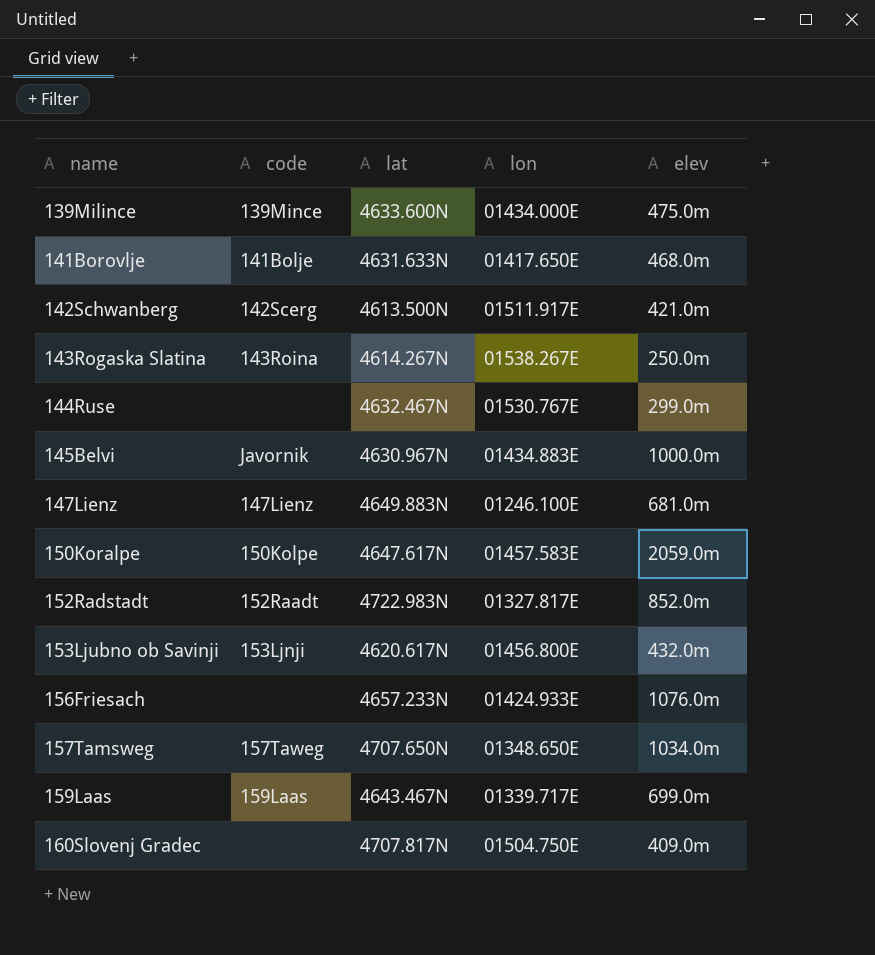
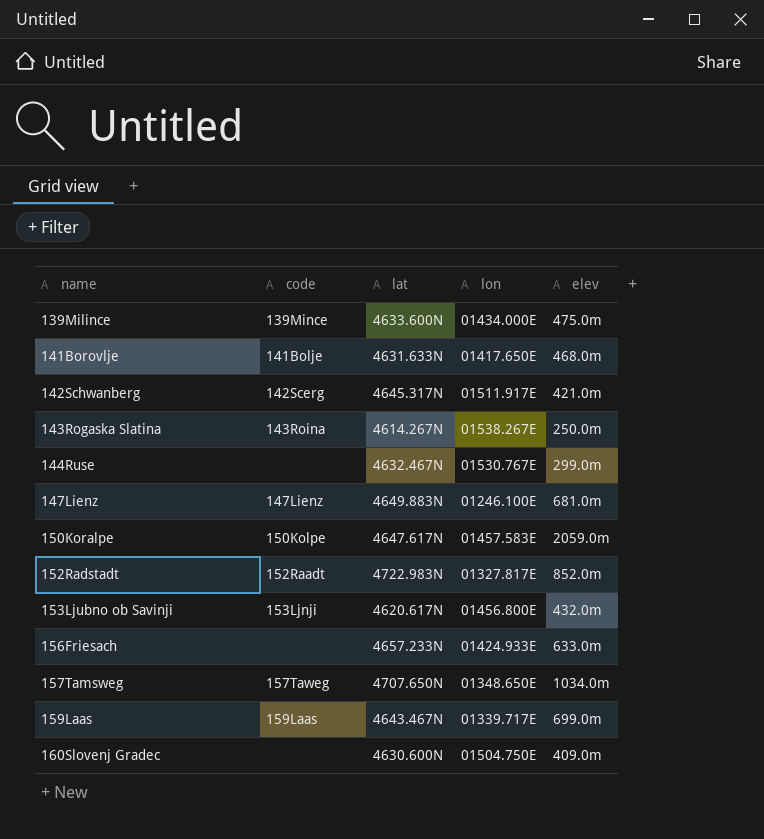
row 145Belvi: Javornik | 4630.967N | 01434.883E | 1000.0m -> none
142Schwanberg | lat: 4613.500N -> 4645.317N
156Friesach | elev: 1076.0m -> 633.0m
160Slovenj Gradec | lat: 4707.817N -> 4630.600N

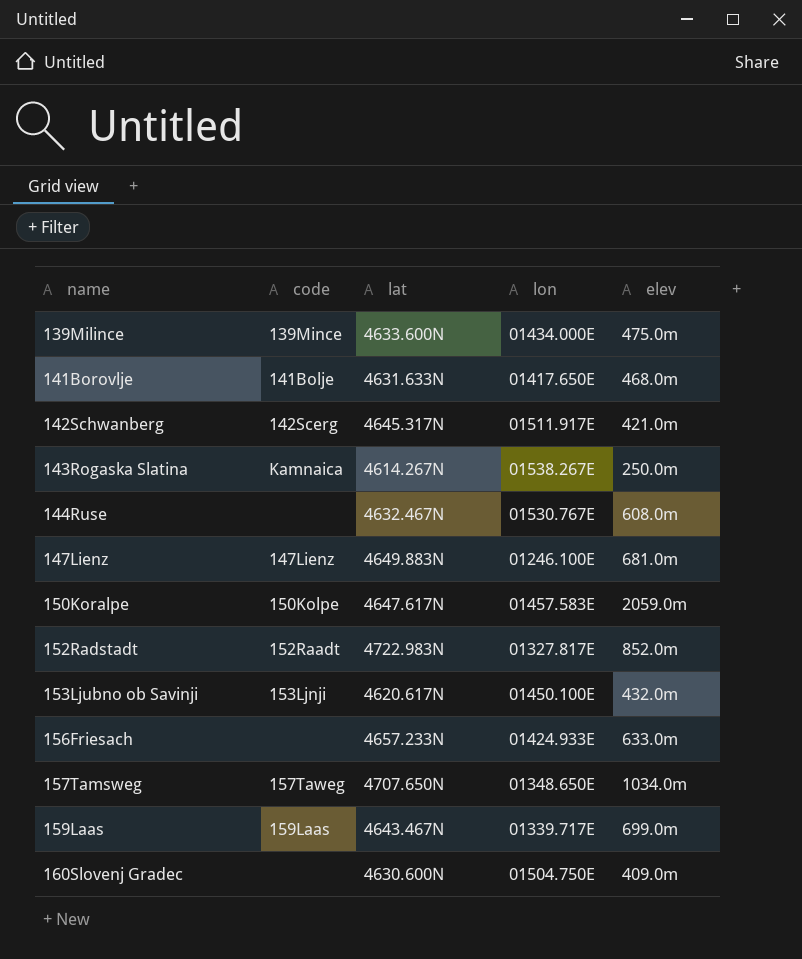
143Rogaska Slatina | code: 143Roina -> Kamnaica
144Ruse | elev: 299.0m -> 608.0m
153Ljubno ob Savinji | lon: 01456.800E -> 01450.100E

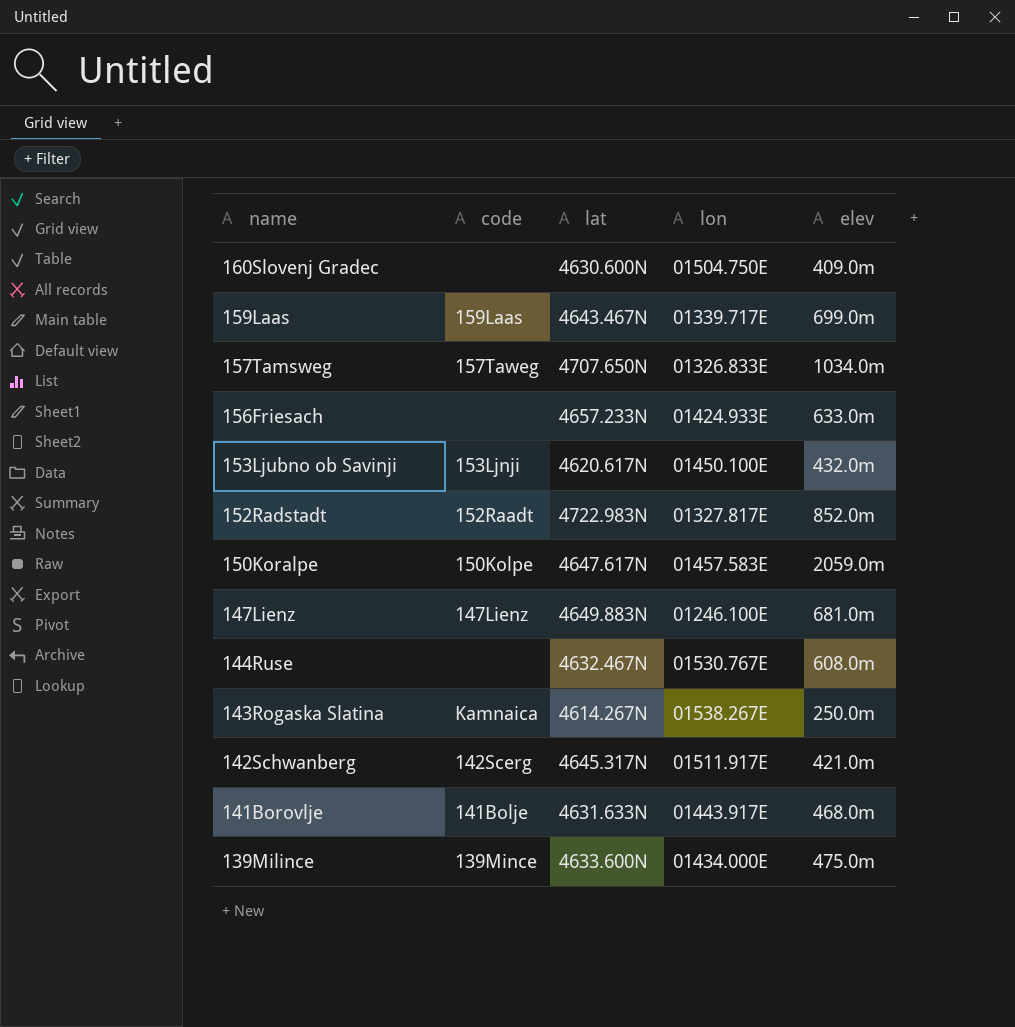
row order: name ascending -> name descending
157Tamsweg | lon: 01348.650E -> 01326.833E
141Borovlje | lon: 01417.650E -> 01443.917E

